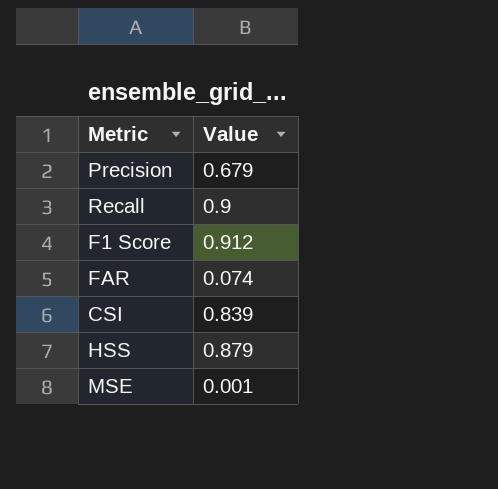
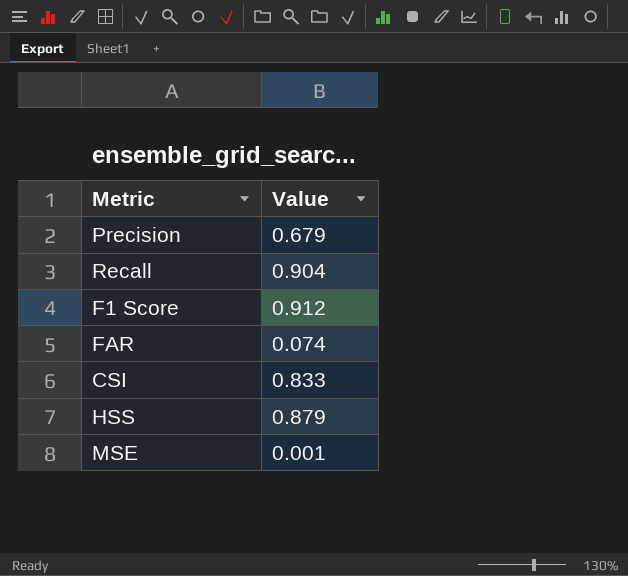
Recall | Value: 0.9 -> 0.904
CSI | Value: 0.839 -> 0.833

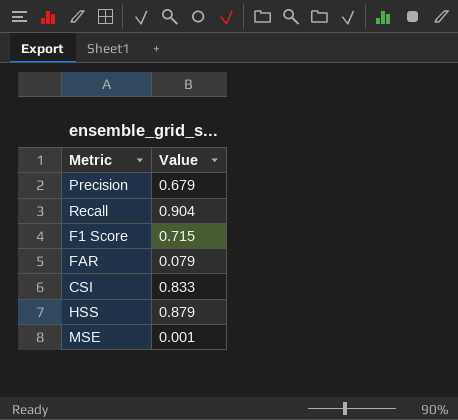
F1 Score | Value: 0.912 -> 0.715
FAR | Value: 0.074 -> 0.079

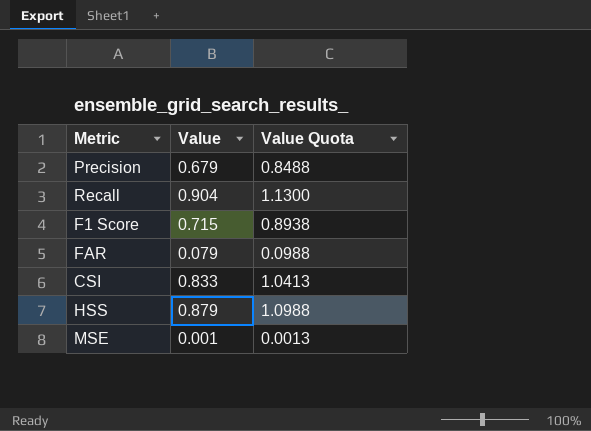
column Value Quota | formula: none -> [Value] * 1.25

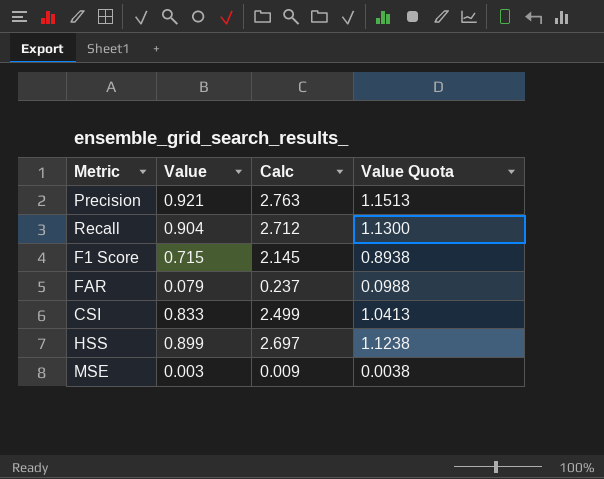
column Calc | formula: none -> [Value] * 3
Precision | Value: 0.679 -> 0.921
Precision | Value Quota: 0.8488 -> 1.1513
HSS | Value: 0.879 -> 0.899
HSS | Value Quota: 1.0988 -> 1.1238
MSE | Value: 0.001 -> 0.003
MSE | Value Quota: 0.0013 -> 0.0038

